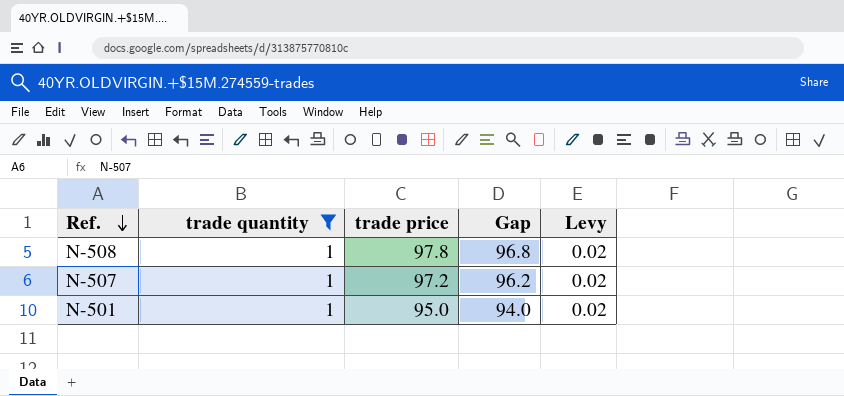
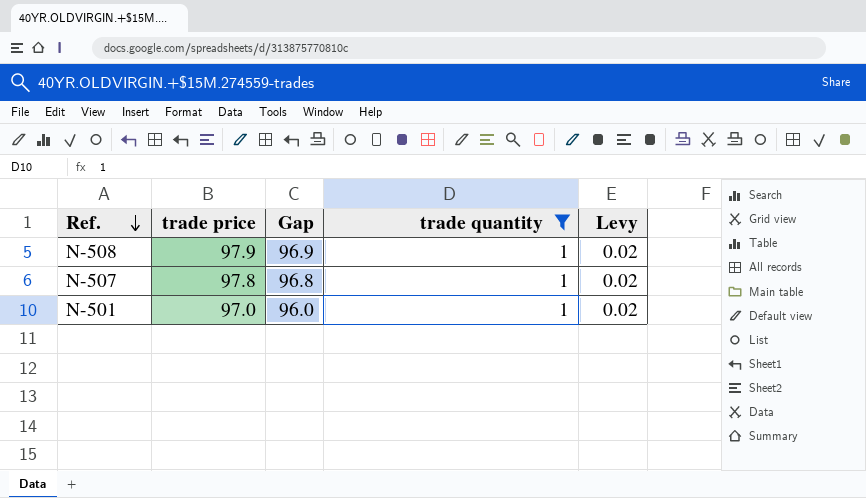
column trade quantity | position: 2 -> 4
N-508 | trade price: 97.8 -> 97.9
N-508 | Gap: 96.8 -> 96.9
N-507 | trade price: 97.2 -> 97.8
N-507 | Gap: 96.2 -> 96.8
N-501 | trade price: 95.0 -> 97.0
N-501 | Gap: 94.0 -> 96.0

